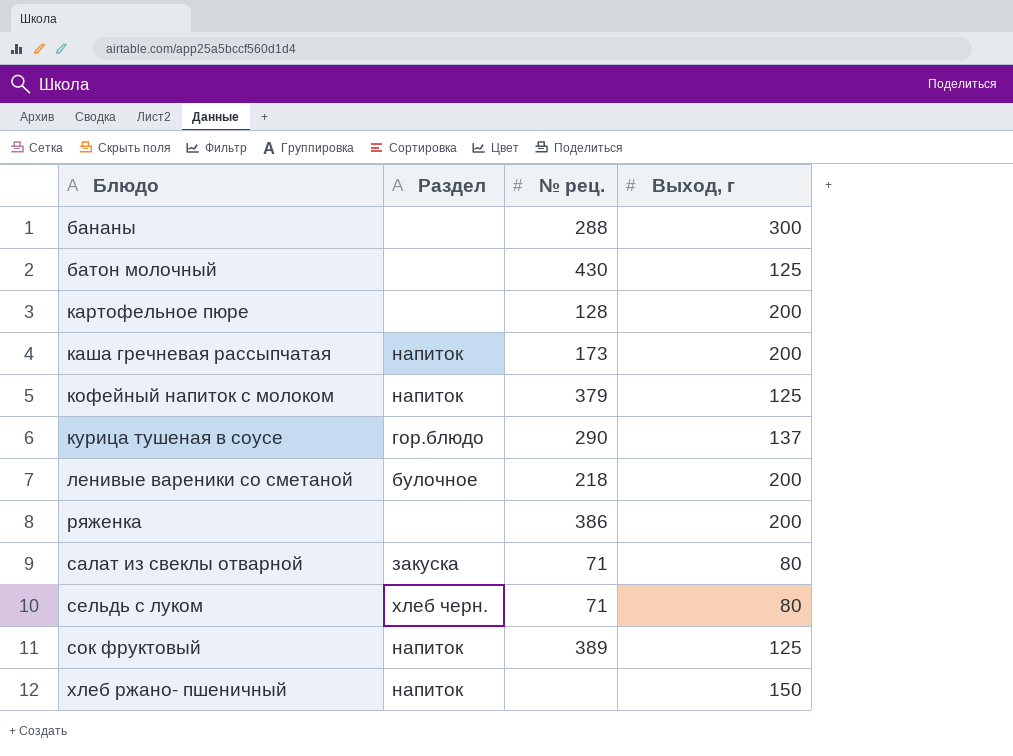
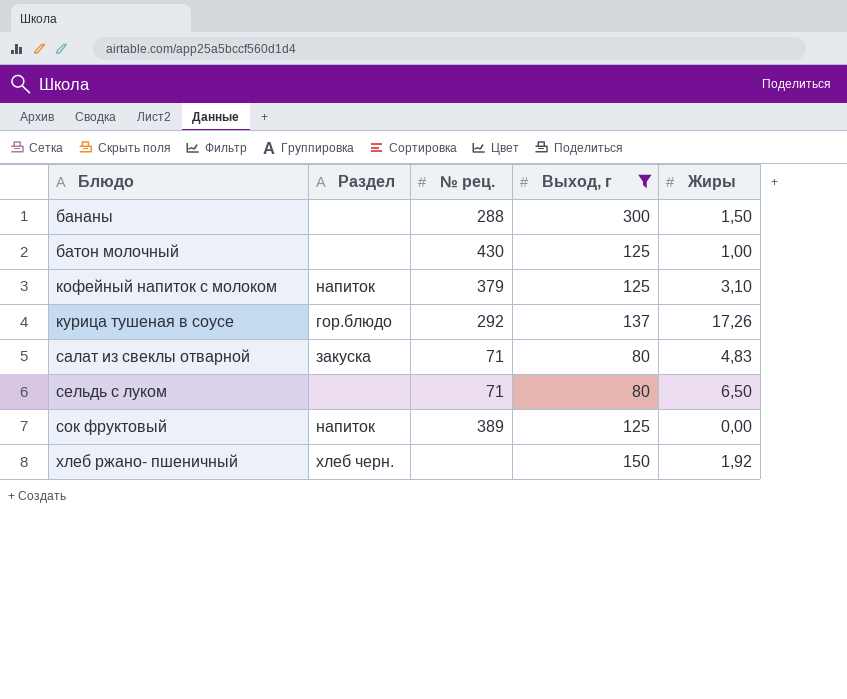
filter: none -> Выход, г != 200
column Жиры | position: none -> 5
курица тушеная в соусе | № рец.: 290 -> 292
сельдь с луком | Раздел: хлеб черн. -> none
хлеб ржано- пшеничный | Раздел: напиток -> хлеб черн.

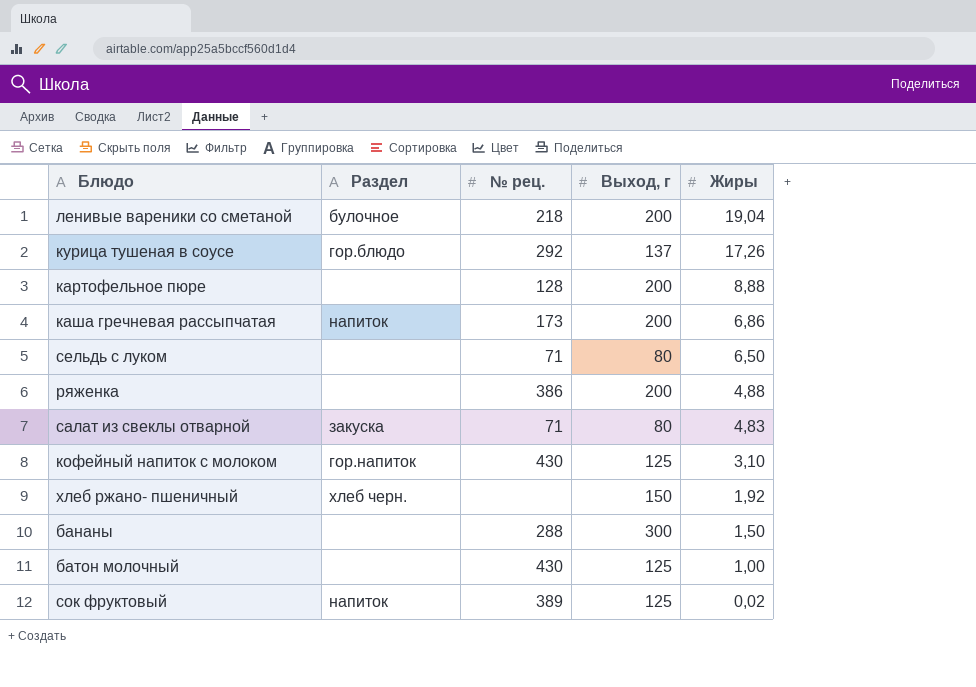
filter: Выход, г != 200 -> none
row order: Блюдо ascending -> Жиры descending
кофейный напиток с молоком | Раздел: напиток -> гор.напиток
кофейный напиток с молоком | № рец.: 379 -> 430
сок фруктовый | Жиры: 0,00 -> 0,02

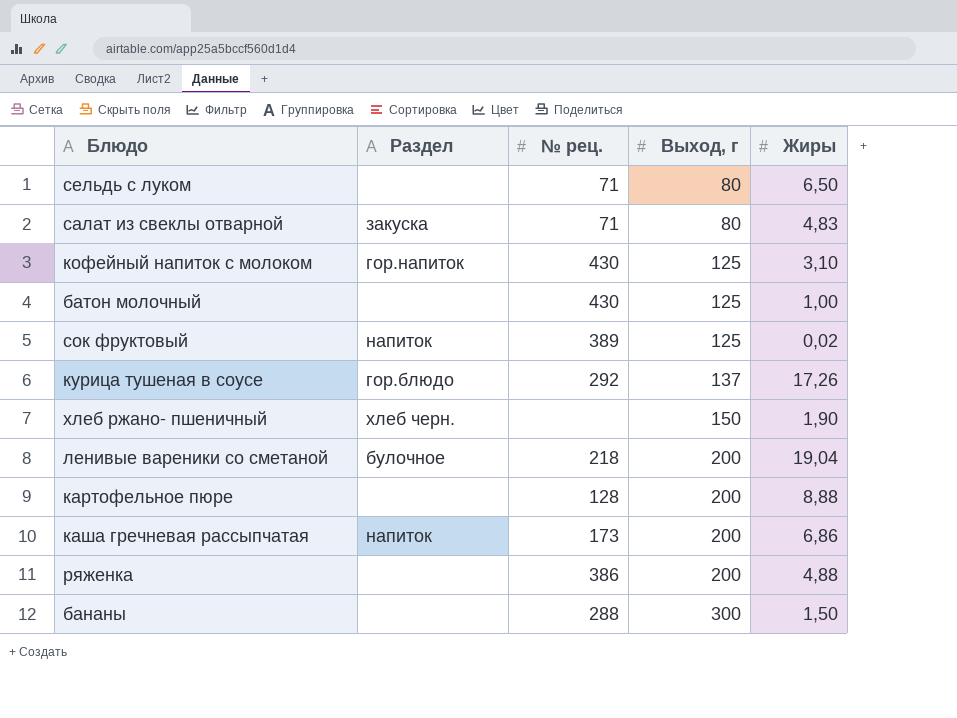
row order: Жиры descending -> Выход, г ascending
хлеб ржано- пшеничный | Жиры: 1,92 -> 1,90

